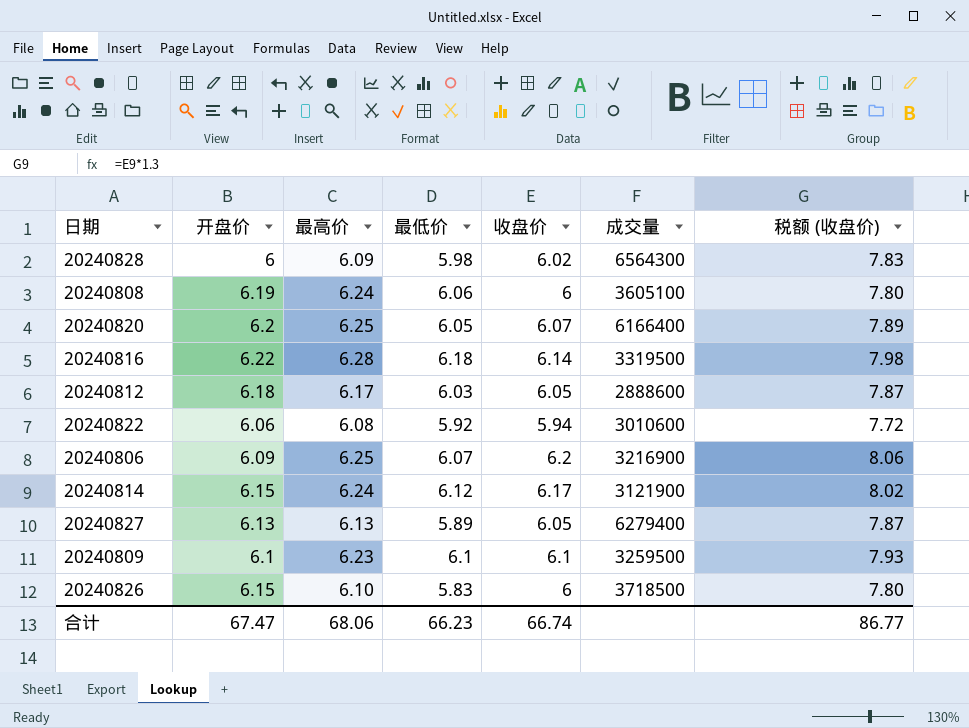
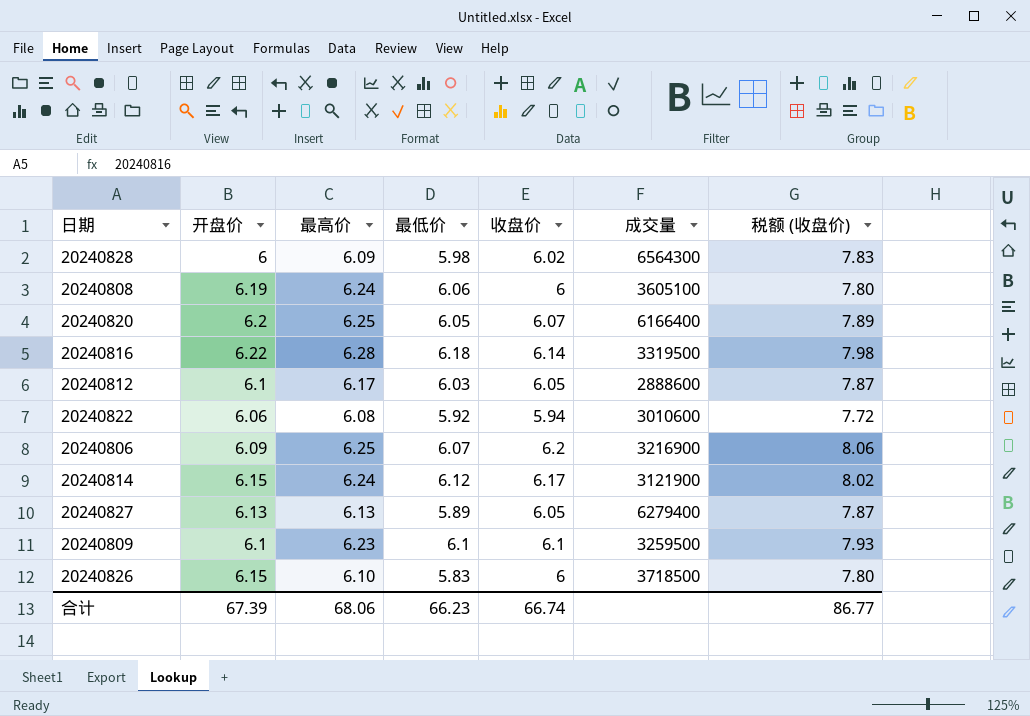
20240812 | 开盘价: 6.18 -> 6.1
合计 | 开盘价: 67.47 -> 67.39

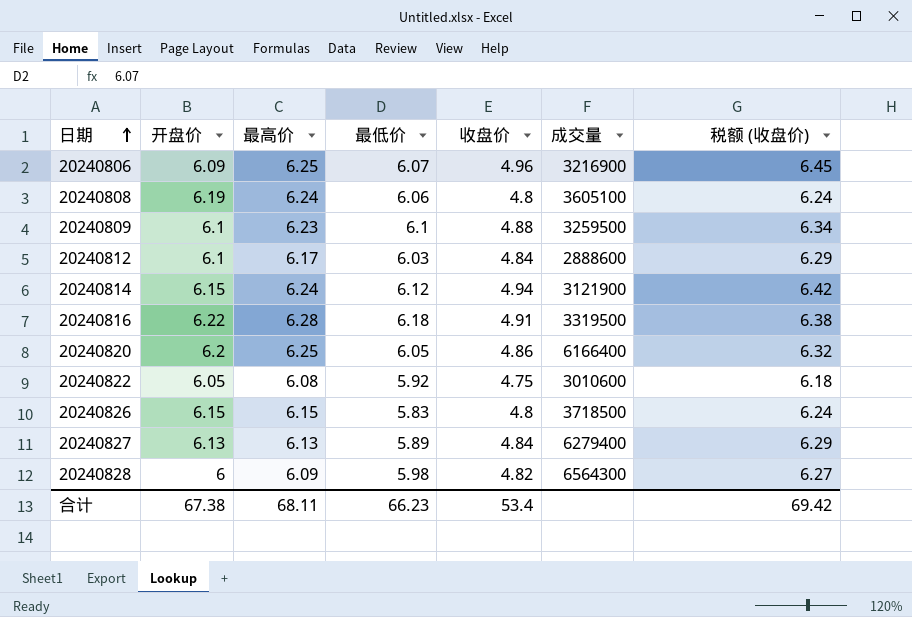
row order: none -> 日期 ascending
20240806 | 收盘价: 6.2 -> 4.96
20240806 | 税额 (收盘价): 8.06 -> 6.45
20240808 | 收盘价: 6 -> 4.8
20240808 | 税额 (收盘价): 7.80 -> 6.24
20240809 | 收盘价: 6.1 -> 4.88
20240809 | 税额 (收盘价): 7.93 -> 6.34
20240812 | 收盘价: 6.05 -> 4.84
20240812 | 税额 (收盘价): 7.87 -> 6.29
20240814 | 收盘价: 6.17 -> 4.94
20240814 | 税额 (收盘价): 8.02 -> 6.42
20240816 | 收盘价: 6.14 -> 4.91
20240816 | 税额 (收盘价): 7.98 -> 6.38
20240820 | 收盘价: 6.07 -> 4.86
20240820 | 税额 (收盘价): 7.89 -> 6.32
20240822 | 开盘价: 6.06 -> 6.05
20240822 | 收盘价: 5.94 -> 4.75
20240822 | 税额 (收盘价): 7.72 -> 6.18
20240826 | 最高价: 6.10 -> 6.15
20240826 | 收盘价: 6 -> 4.8
20240826 | 税额 (收盘价): 7.80 -> 6.24
20240827 | 收盘价: 6.05 -> 4.84
20240827 | 税额 (收盘价): 7.87 -> 6.29
20240828 | 收盘价: 6.02 -> 4.82
20240828 | 税额 (收盘价): 7.83 -> 6.27
合计 | 开盘价: 67.39 -> 67.38
合计 | 最高价: 68.06 -> 68.11
合计 | 收盘价: 66.74 -> 53.4
合计 | 税额 (收盘价): 86.77 -> 69.42

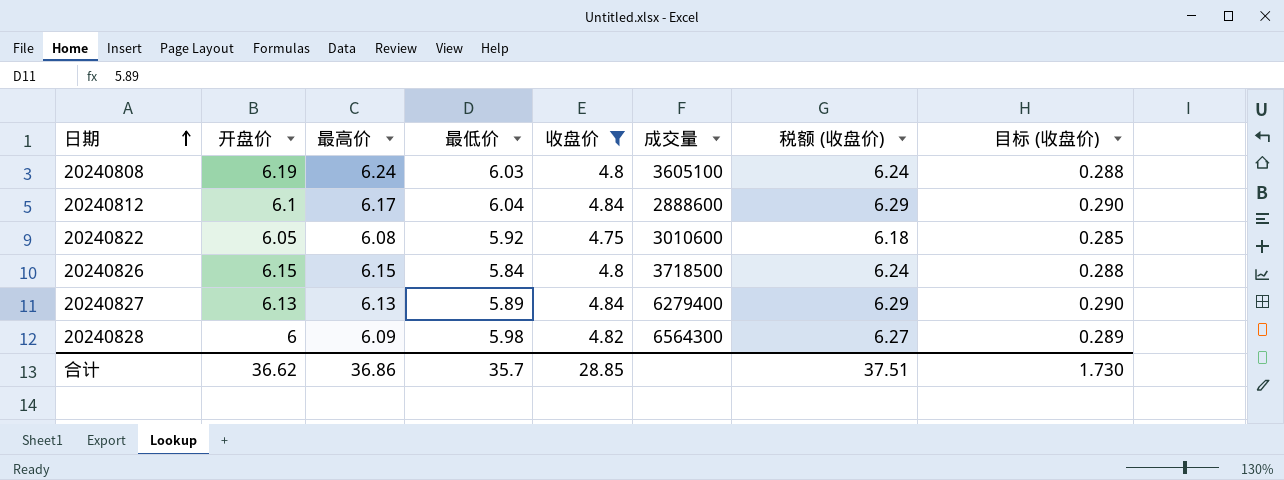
filter: none -> 收盘价 <= 4.84
column 目标 (收盘价) | formula: none -> [收盘价] * 0.06
20240808 | 最低价: 6.06 -> 6.03
20240812 | 最低价: 6.03 -> 6.04
20240826 | 最低价: 5.83 -> 5.84
合计 | 开盘价: 67.38 -> 36.62
合计 | 最高价: 68.11 -> 36.86
合计 | 最低价: 66.23 -> 35.7
合计 | 收盘价: 53.4 -> 28.85
合计 | 税额 (收盘价): 69.42 -> 37.51

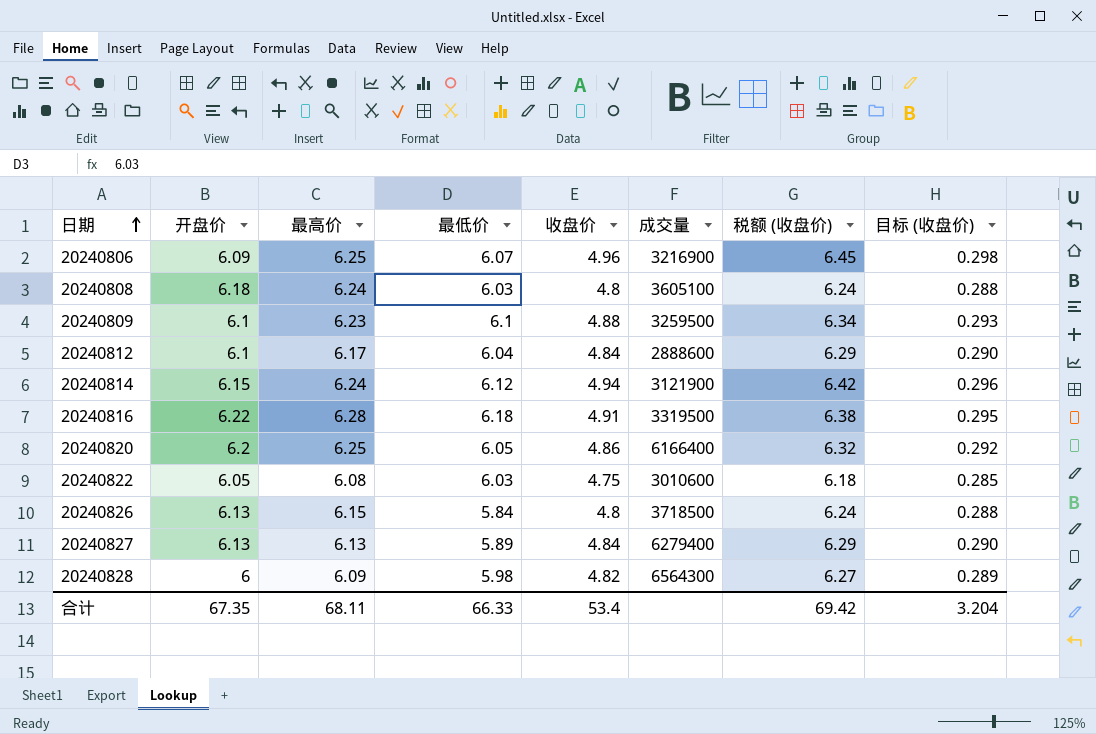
filter: 收盘价 <= 4.84 -> none
20240808 | 开盘价: 6.19 -> 6.18
20240822 | 最低价: 5.92 -> 6.03
20240826 | 开盘价: 6.15 -> 6.13
合计 | 开盘价: 36.62 -> 67.35
合计 | 最高价: 36.86 -> 68.11
合计 | 最低价: 35.7 -> 66.33
合计 | 收盘价: 28.85 -> 53.4
合计 | 税额 (收盘价): 37.51 -> 69.42
合计 | 目标 (收盘价): 1.730 -> 3.204

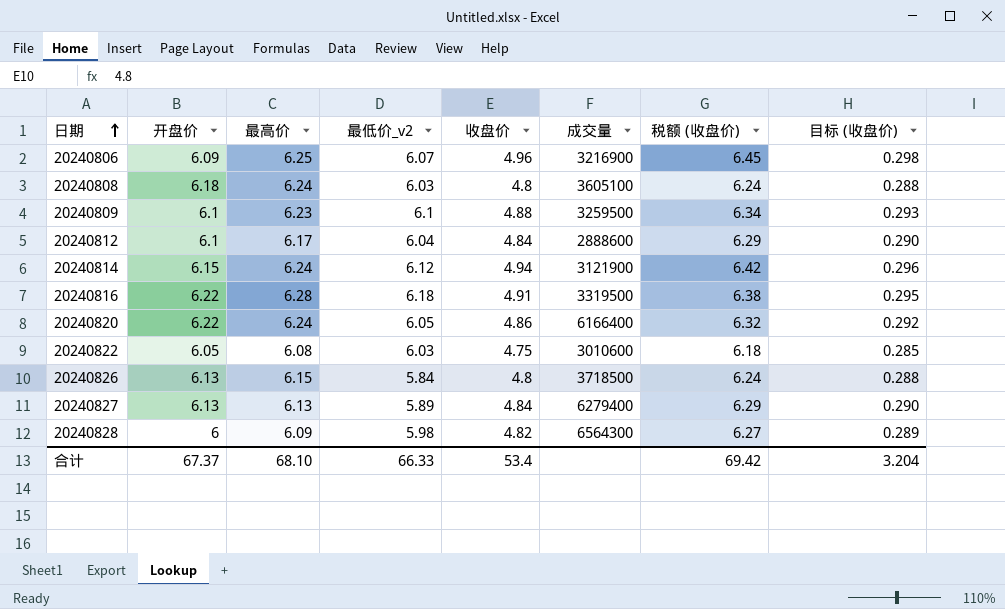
column name: 最低价 -> 最低价_v2
20240820 | 开盘价: 6.2 -> 6.22
20240820 | 最高价: 6.25 -> 6.24
合计 | 开盘价: 67.35 -> 67.37
合计 | 最高价: 68.11 -> 68.10

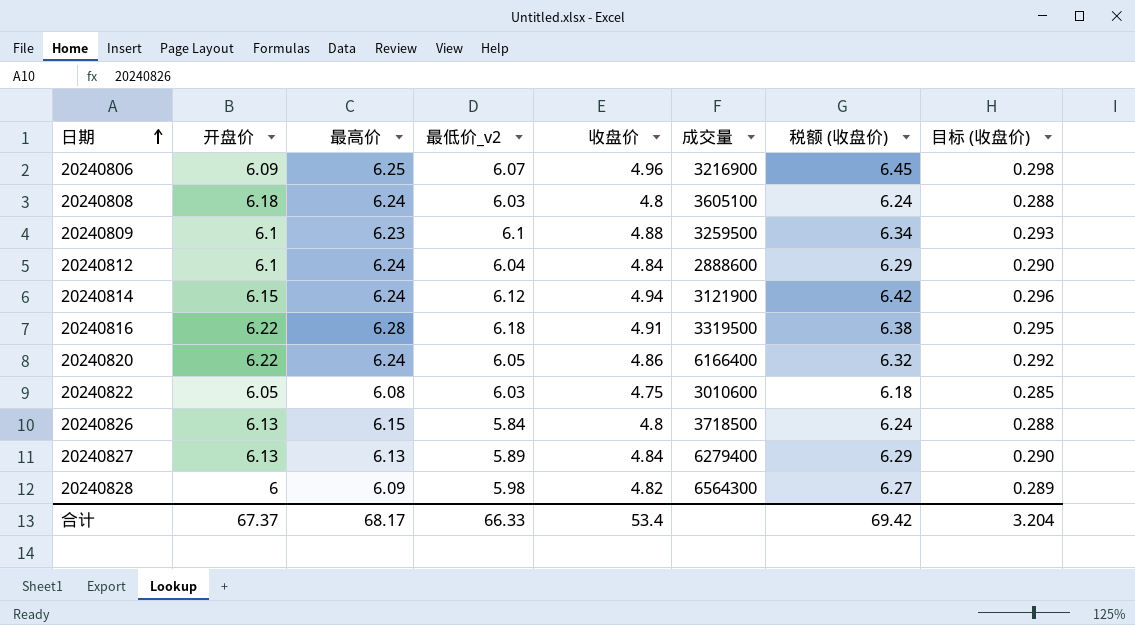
20240812 | 最高价: 6.17 -> 6.24
合计 | 最高价: 68.10 -> 68.17

